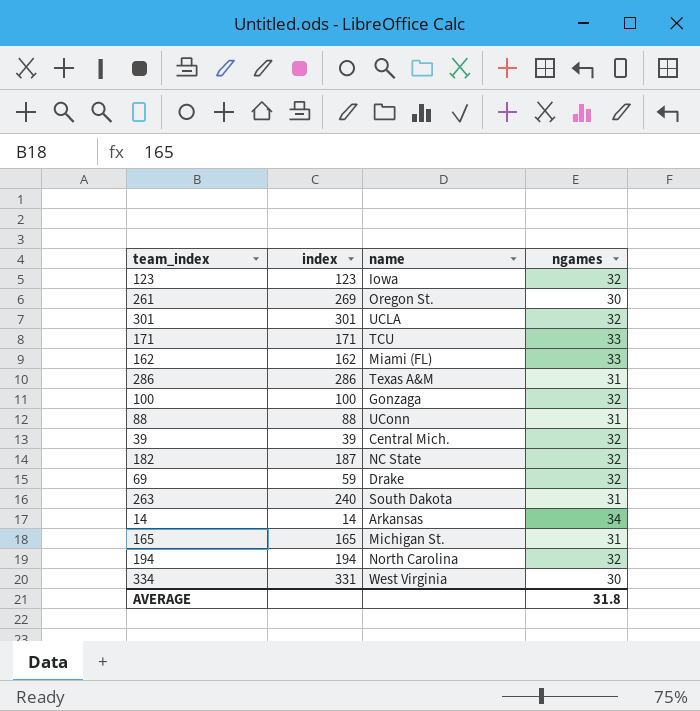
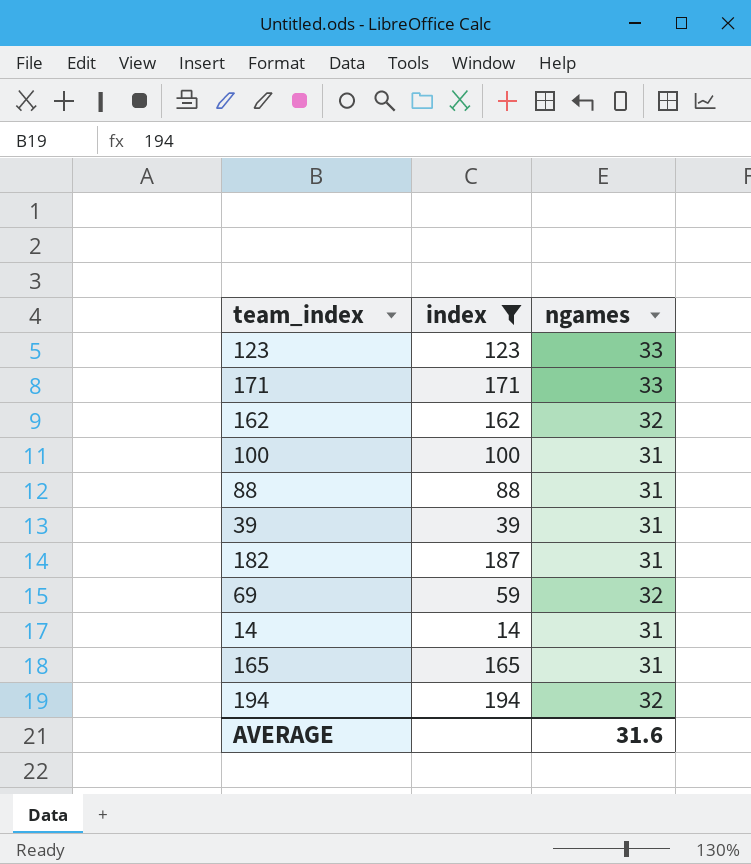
filter: none -> index <= 194
column name | position: 3 -> none
123 | ngames: 32 -> 33
162 | ngames: 33 -> 32
100 | ngames: 32 -> 31
39 | ngames: 32 -> 31
182 | ngames: 32 -> 31
14 | ngames: 34 -> 31
AVERAGE | ngames: 31.8 -> 31.6

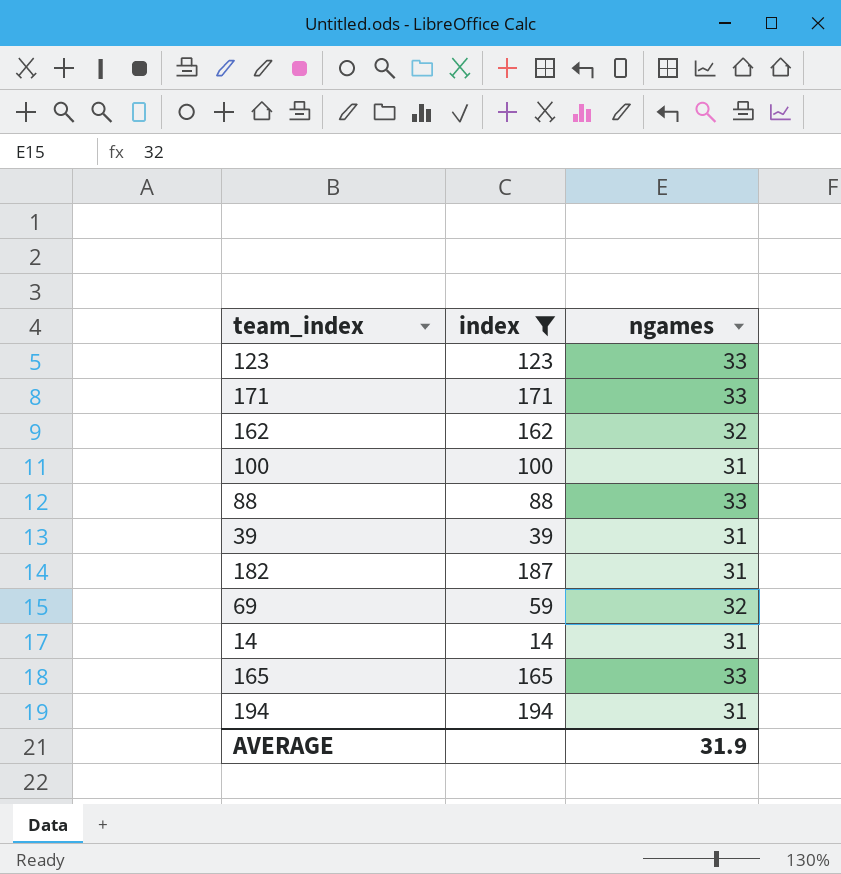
88 | ngames: 31 -> 33
165 | ngames: 31 -> 33
194 | ngames: 32 -> 31
AVERAGE | ngames: 31.6 -> 31.9

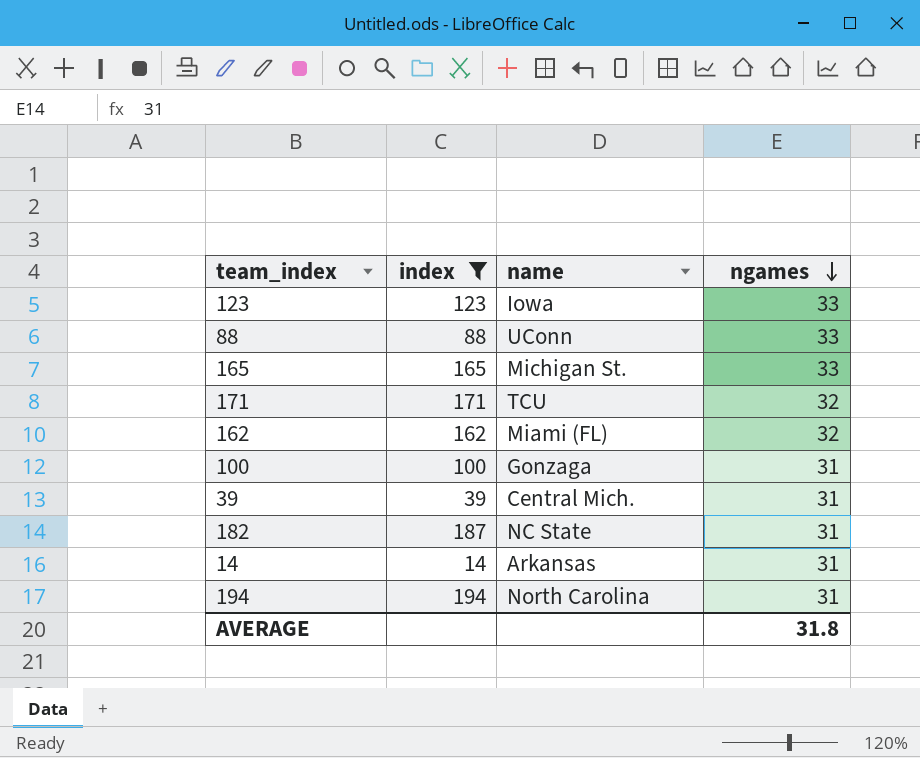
row order: none -> ngames descending
column name | position: none -> 3
row 69: 59 | 32 -> none
171 | ngames: 33 -> 32
AVERAGE | ngames: 31.9 -> 31.8

